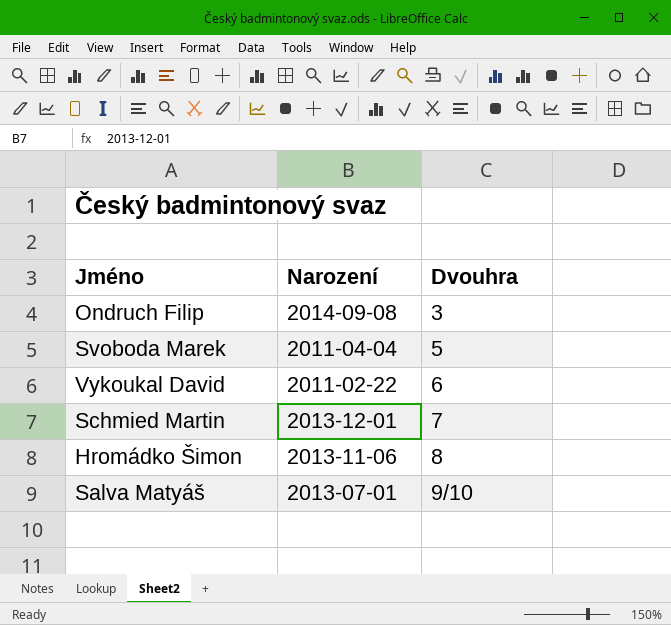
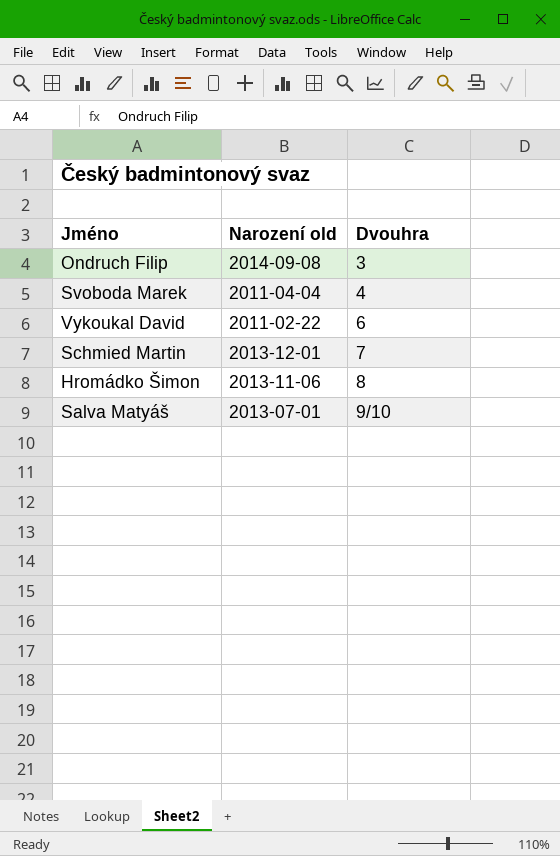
column name: Narození -> Narození old
Svoboda Marek | Dvouhra: 5 -> 4

